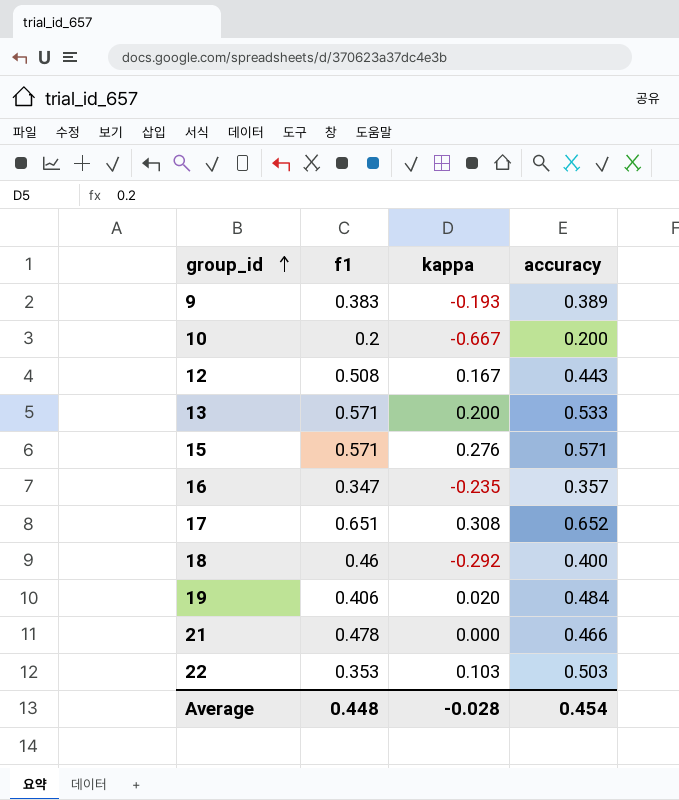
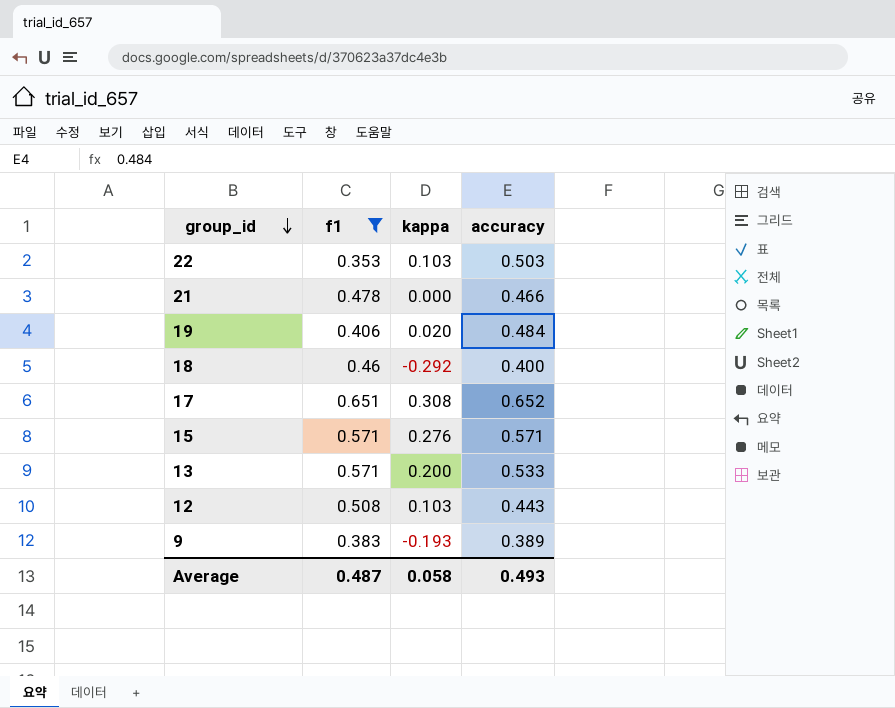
filter: none -> f1 >= 0.353
row order: group_id ascending -> group_id descending
12 | kappa: 0.167 -> 0.103
Average | f1: 0.448 -> 0.487
Average | kappa: -0.028 -> 0.058
Average | accuracy: 0.454 -> 0.493

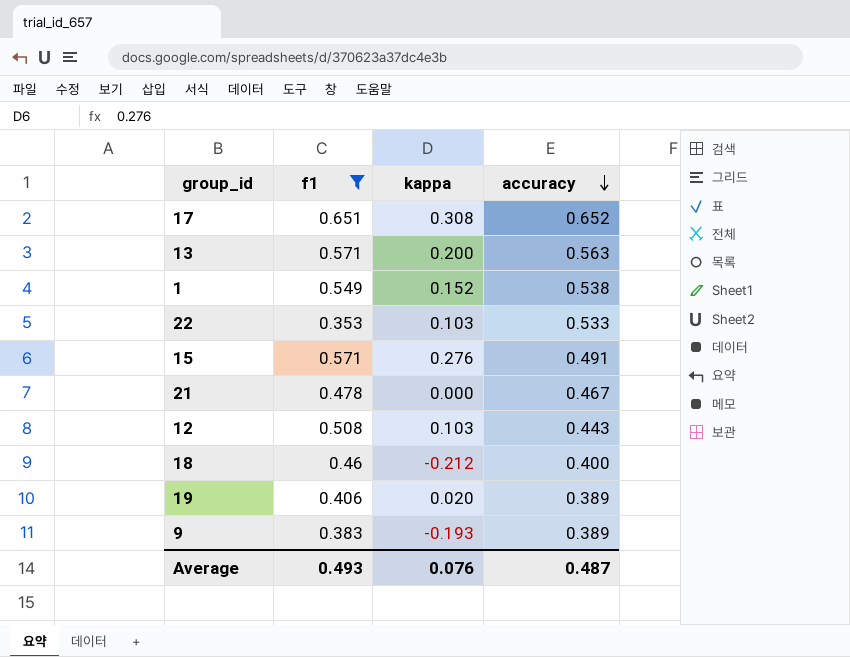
row order: group_id descending -> accuracy descending
13 | accuracy: 0.533 -> 0.563
row 1: none -> 0.549 | 0.152 | 0.538
22 | accuracy: 0.503 -> 0.533
15 | accuracy: 0.571 -> 0.491
21 | accuracy: 0.466 -> 0.467
18 | kappa: -0.292 -> -0.212
19 | accuracy: 0.484 -> 0.389
Average | f1: 0.487 -> 0.493
Average | kappa: 0.058 -> 0.076
Average | accuracy: 0.493 -> 0.487

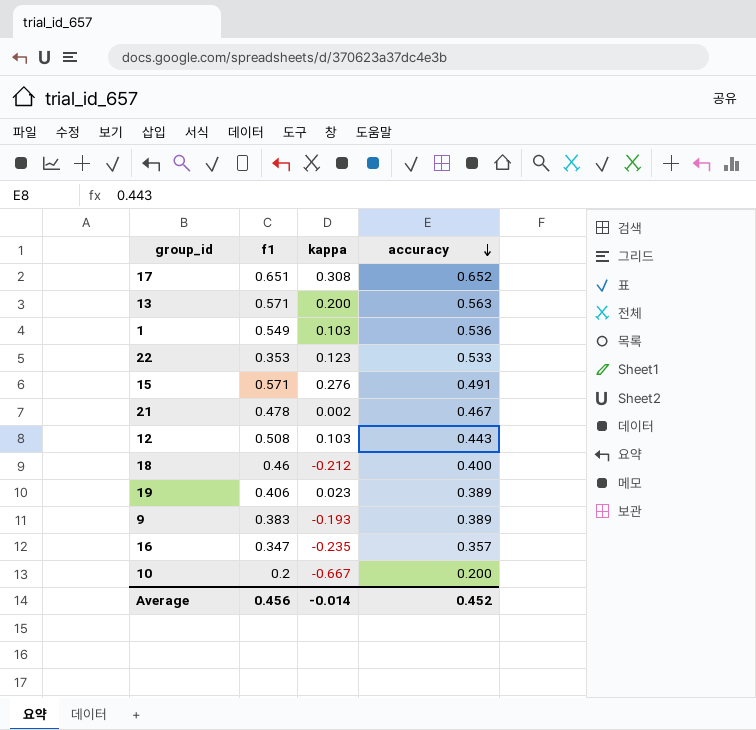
filter: f1 >= 0.353 -> none
1 | kappa: 0.152 -> 0.103
1 | accuracy: 0.538 -> 0.536
22 | kappa: 0.103 -> 0.123
21 | kappa: 0.000 -> 0.002
19 | kappa: 0.020 -> 0.023
Average | f1: 0.493 -> 0.456
Average | kappa: 0.076 -> -0.014
Average | accuracy: 0.487 -> 0.452

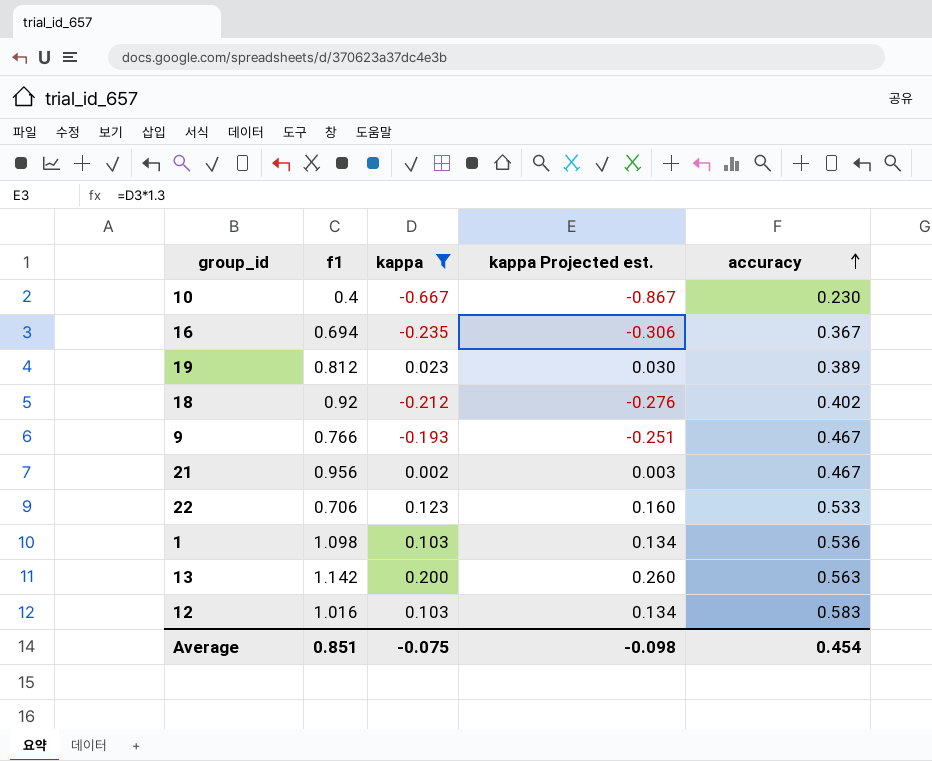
filter: none -> kappa <= 0.200
row order: accuracy descending -> accuracy ascending
column kappa Projected est. | formula: none -> [kappa] * 1.3
10 | f1: 0.2 -> 0.4
10 | accuracy: 0.200 -> 0.230
16 | f1: 0.347 -> 0.694
16 | accuracy: 0.357 -> 0.367
19 | f1: 0.406 -> 0.812
18 | f1: 0.46 -> 0.92
18 | accuracy: 0.400 -> 0.402
9 | f1: 0.383 -> 0.766
9 | accuracy: 0.389 -> 0.467
21 | f1: 0.478 -> 0.956
22 | f1: 0.353 -> 0.706
1 | f1: 0.549 -> 1.098
13 | f1: 0.571 -> 1.142
12 | f1: 0.508 -> 1.016
12 | accuracy: 0.443 -> 0.583
Average | f1: 0.456 -> 0.851
Average | kappa: -0.014 -> -0.075
Average | accuracy: 0.452 -> 0.454

